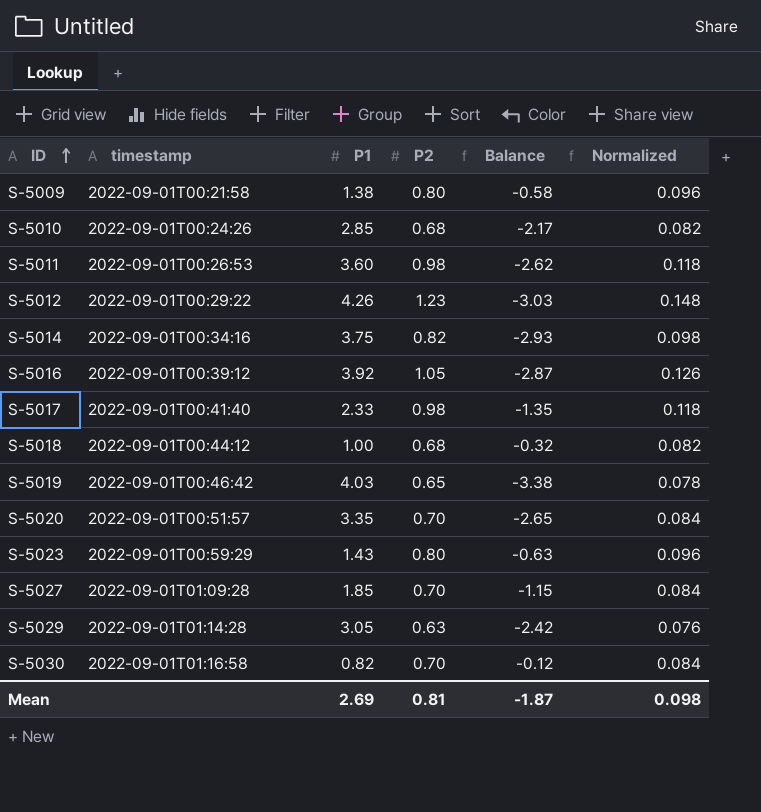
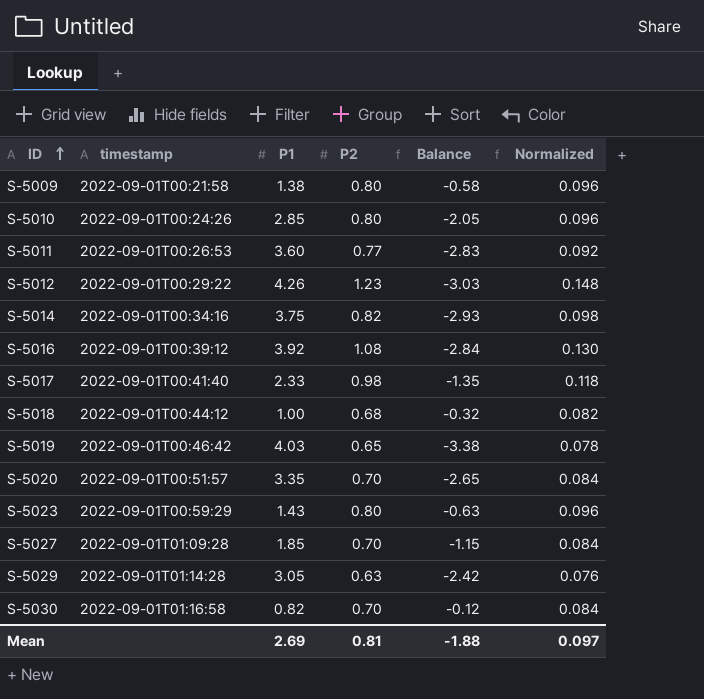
S-5010 | P2: 0.68 -> 0.80
S-5010 | Balance: -2.17 -> -2.05
S-5010 | Normalized: 0.082 -> 0.096
S-5011 | P2: 0.98 -> 0.77
S-5011 | Balance: -2.62 -> -2.83
S-5011 | Normalized: 0.118 -> 0.092
S-5016 | P2: 1.05 -> 1.08
S-5016 | Balance: -2.87 -> -2.84
S-5016 | Normalized: 0.126 -> 0.130
Mean | Balance: -1.87 -> -1.88
Mean | Normalized: 0.098 -> 0.097

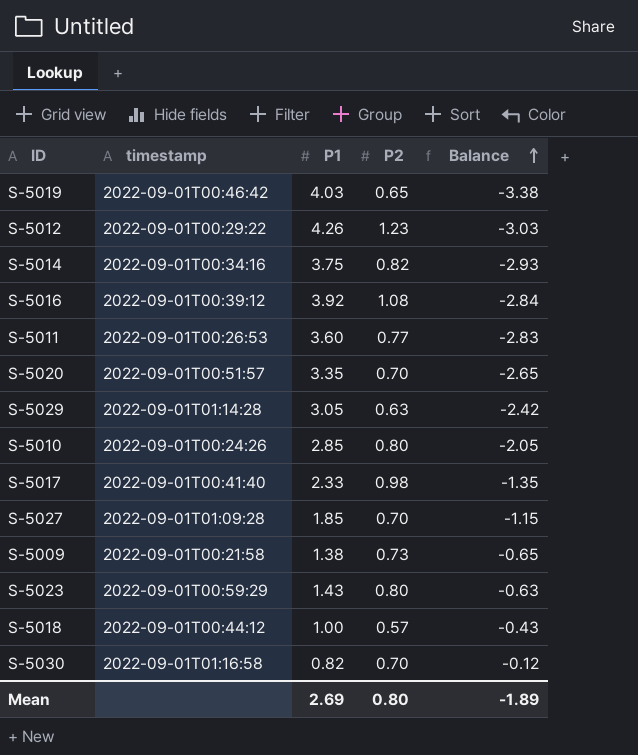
row order: ID ascending -> Balance ascending
column Normalized | formula: [P2] * 0.12 -> none
S-5009 | P2: 0.80 -> 0.73
S-5009 | Balance: -0.58 -> -0.65
S-5018 | P2: 0.68 -> 0.57
S-5018 | Balance: -0.32 -> -0.43
Mean | P2: 0.81 -> 0.80
Mean | Balance: -1.88 -> -1.89

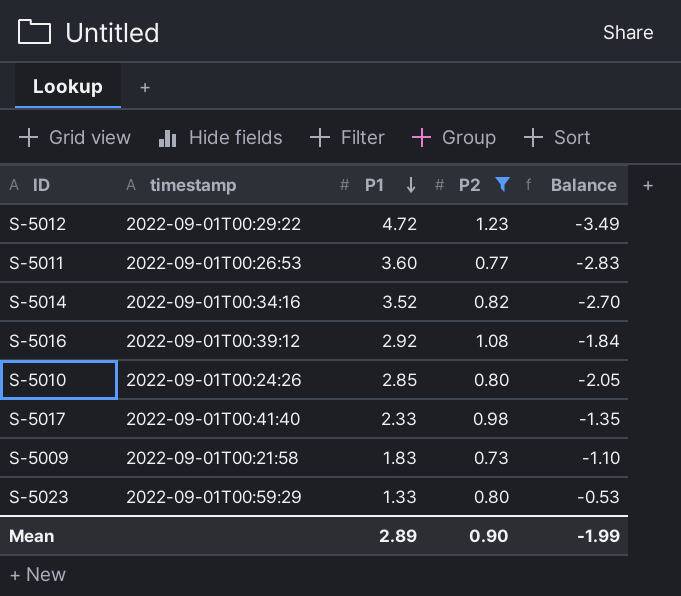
filter: none -> P2 >= 0.73
row order: Balance ascending -> P1 descending
S-5012 | P1: 4.26 -> 4.72
S-5012 | Balance: -3.03 -> -3.49
S-5014 | P1: 3.75 -> 3.52
S-5014 | Balance: -2.93 -> -2.70
S-5016 | P1: 3.92 -> 2.92
S-5016 | Balance: -2.84 -> -1.84
S-5009 | P1: 1.38 -> 1.83
S-5009 | Balance: -0.65 -> -1.10
S-5023 | P1: 1.43 -> 1.33
S-5023 | Balance: -0.63 -> -0.53
Mean | P1: 2.69 -> 2.89
Mean | P2: 0.80 -> 0.90
Mean | Balance: -1.89 -> -1.99

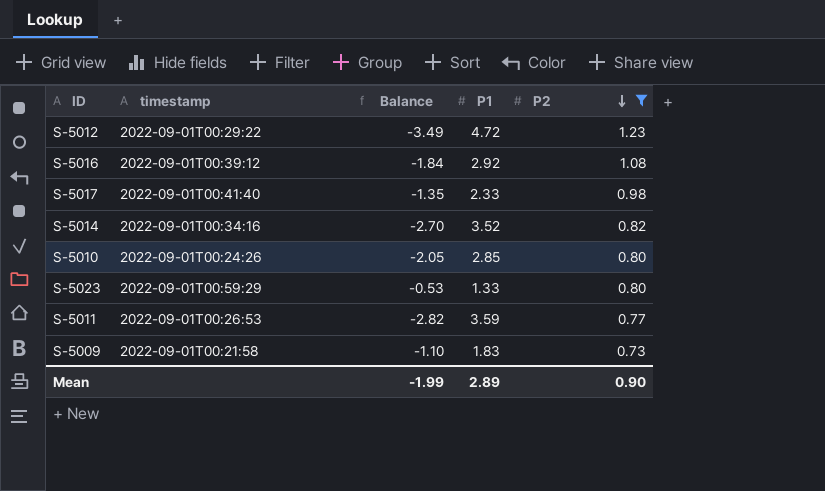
row order: P1 descending -> P2 descending
column Balance | position: 5 -> 3
S-5011 | Balance: -2.83 -> -2.82
S-5011 | P1: 3.60 -> 3.59

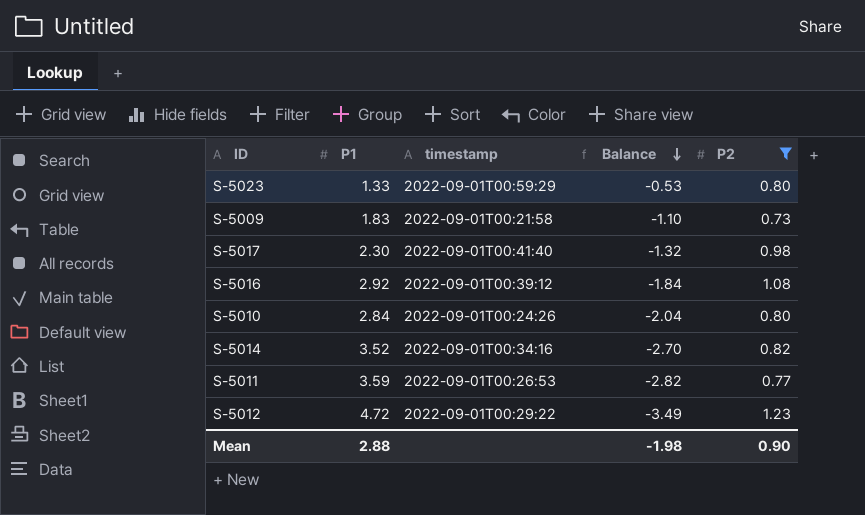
row order: P2 descending -> Balance descending
column P1 | position: 4 -> 2
S-5017 | P1: 2.33 -> 2.30
S-5017 | Balance: -1.35 -> -1.32
S-5010 | P1: 2.85 -> 2.84
S-5010 | Balance: -2.05 -> -2.04
Mean | P1: 2.89 -> 2.88
Mean | Balance: -1.99 -> -1.98

